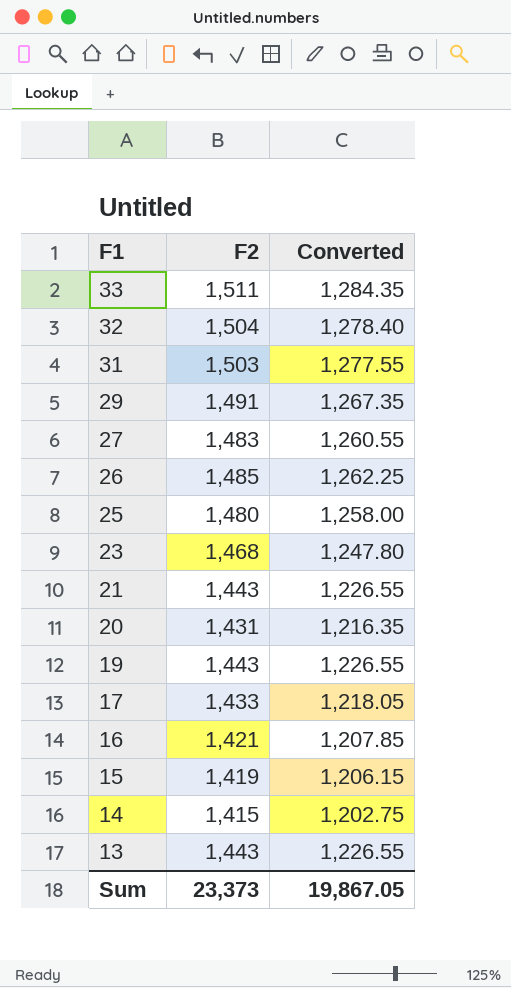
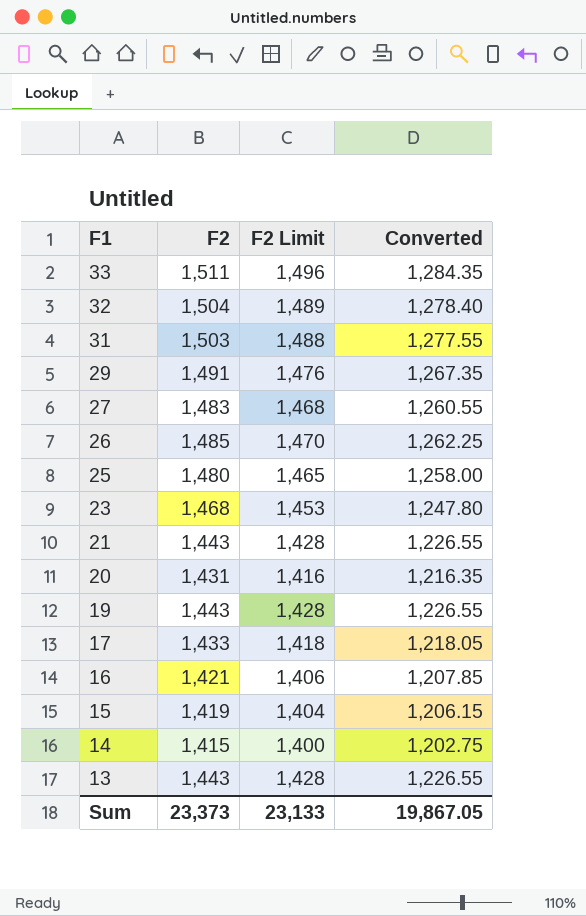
column F2 Limit | formula: none -> [F2] - 15

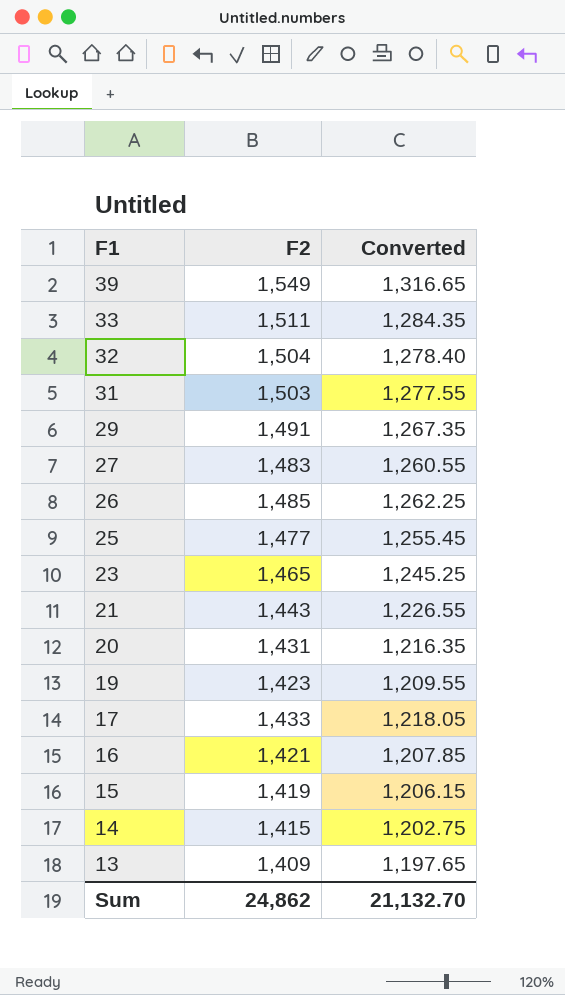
column F2 Limit | formula: [F2] - 15 -> none
row 39: none -> 1,549 | 1,316.65
25 | F2: 1,480 -> 1,477
25 | Converted: 1,258.00 -> 1,255.45
23 | F2: 1,468 -> 1,465
23 | Converted: 1,247.80 -> 1,245.25
19 | F2: 1,443 -> 1,423
19 | Converted: 1,226.55 -> 1,209.55
13 | F2: 1,443 -> 1,409
13 | Converted: 1,226.55 -> 1,197.65
Sum | F2: 23,373 -> 24,862
Sum | Converted: 19,867.05 -> 21,132.70

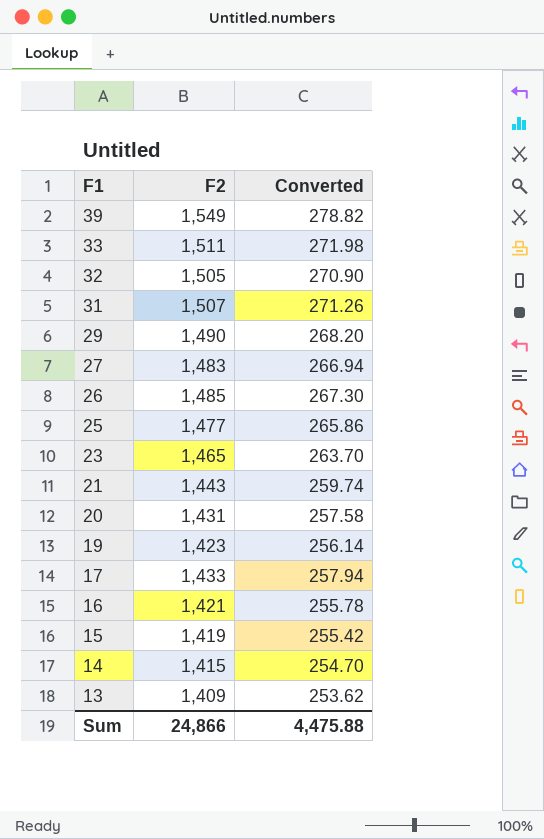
column Converted | formula: [F2] * 0.85 -> [F2] * 0.18
32 | F2: 1,504 -> 1,505
31 | F2: 1,503 -> 1,507
29 | F2: 1,491 -> 1,490
Sum | F2: 24,862 -> 24,866
Sum | Converted: 21,132.70 -> 4,475.88

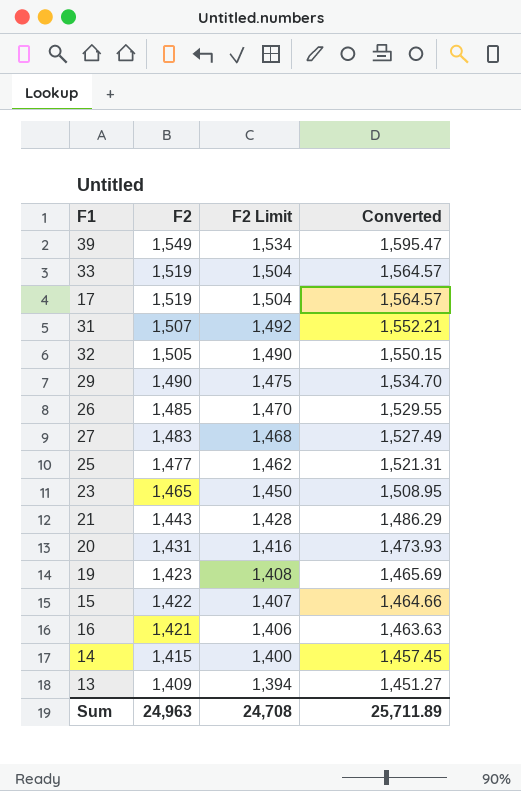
row order: F1 descending -> F2 descending
column F2 Limit | formula: none -> [F2] - 15
column Converted | formula: [F2] * 0.18 -> [F2] * 1.03
33 | F2: 1,511 -> 1,519
17 | F2: 1,433 -> 1,519
15 | F2: 1,419 -> 1,422
Sum | F2: 24,866 -> 24,963
Sum | Converted: 4,475.88 -> 25,711.89

